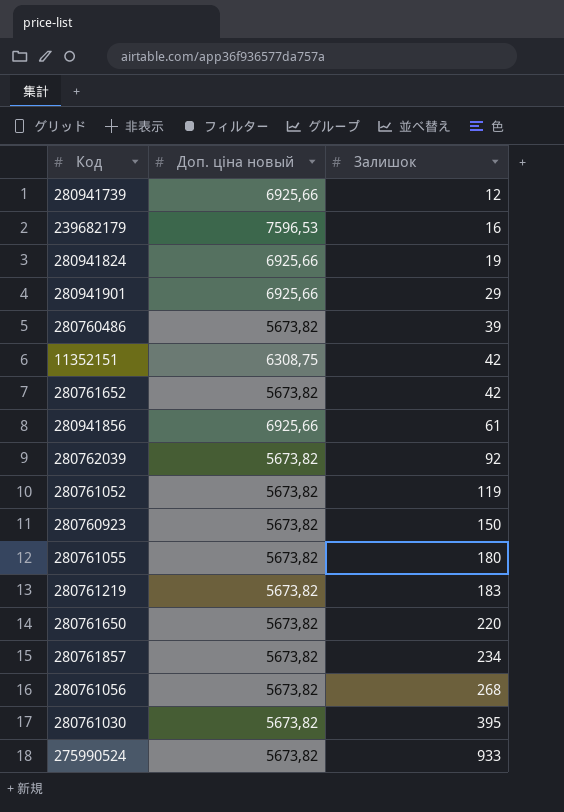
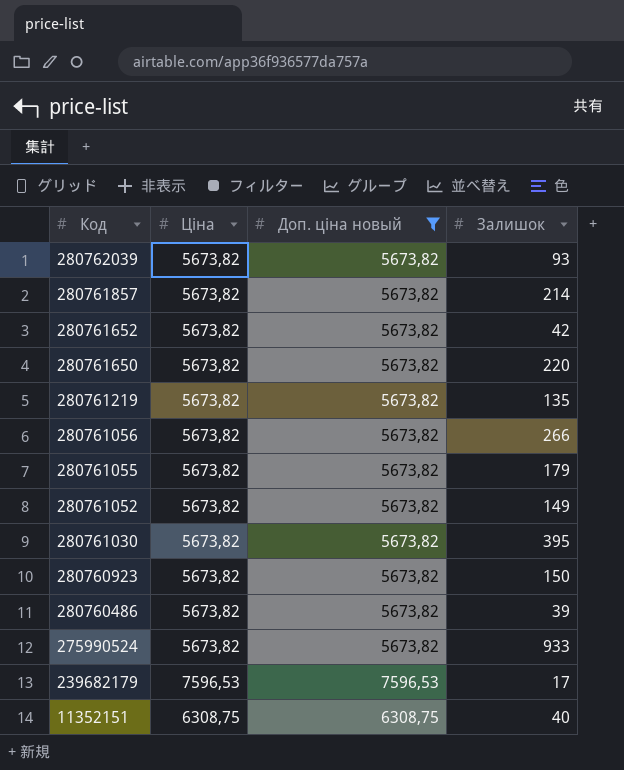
filter: none -> Доп. ціна новый != 6925,66
row order: Залишок ascending -> Код descending
column Ціна | position: none -> 2
280762039 | Залишок: 92 -> 93
280761857 | Залишок: 234 -> 214
280761219 | Залишок: 183 -> 135
280761056 | Залишок: 268 -> 266
280761055 | Залишок: 180 -> 179
280761052 | Залишок: 119 -> 149
239682179 | Залишок: 16 -> 17
11352151 | Залишок: 42 -> 40

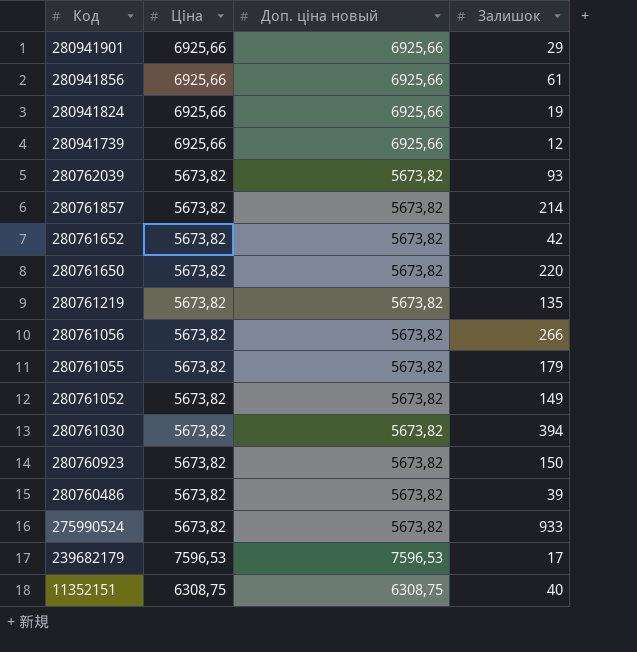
filter: Доп. ціна новый != 6925,66 -> none
280761030 | Залишок: 395 -> 394

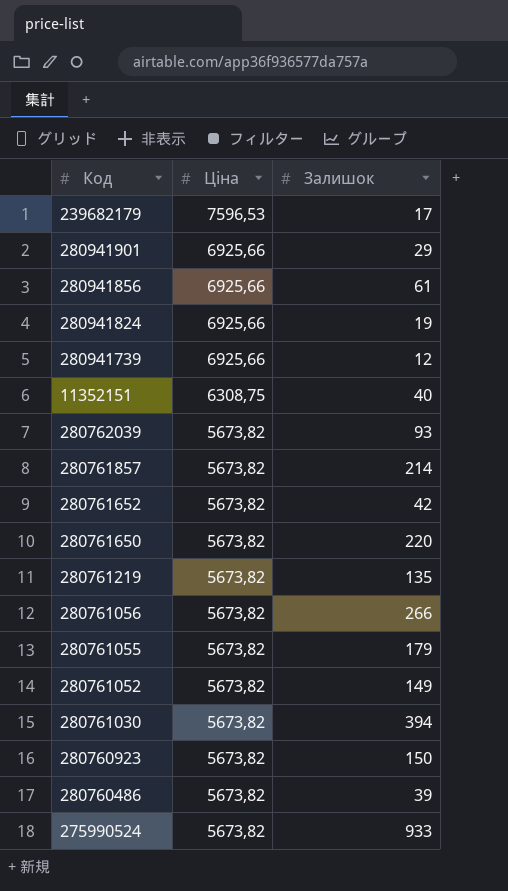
row order: Код descending -> Ціна descending
column Доп. ціна новый | position: 3 -> none

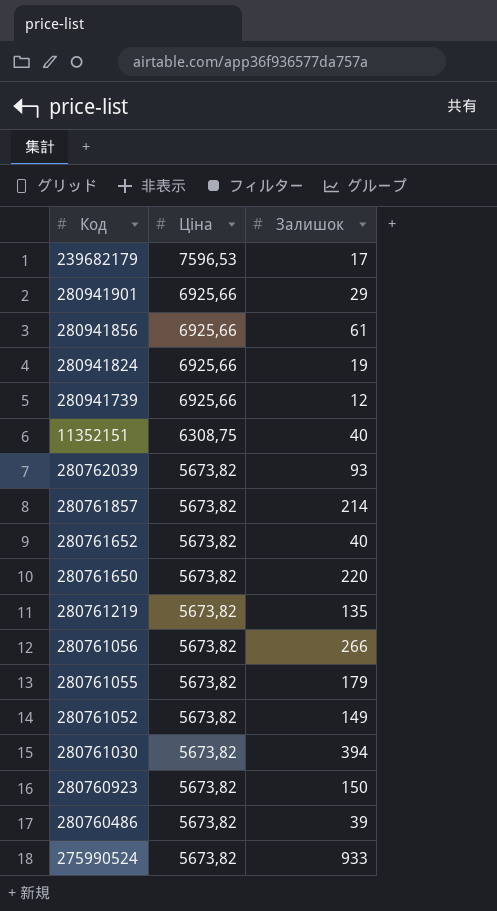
280761652 | Залишок: 42 -> 40

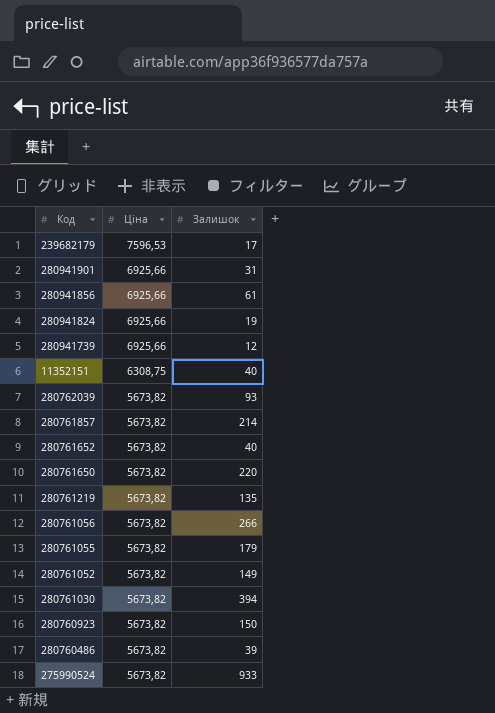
280941901 | Залишок: 29 -> 31

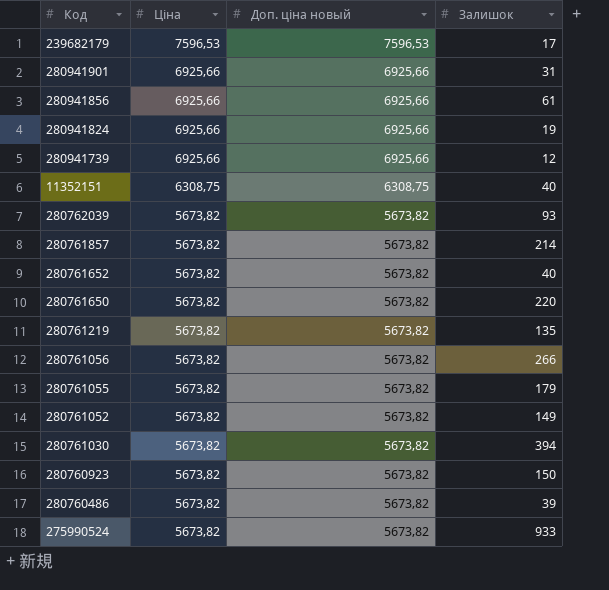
column Доп. ціна новый | position: none -> 3

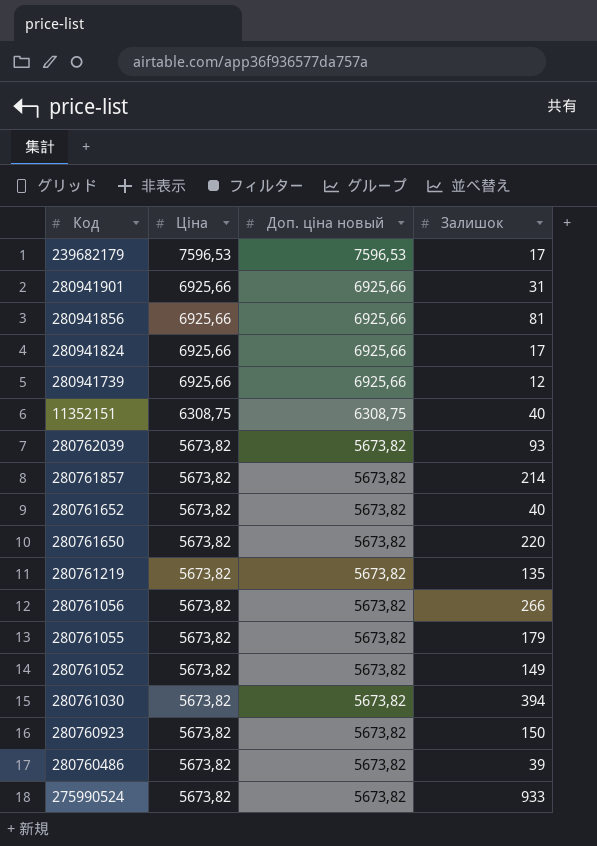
280941856 | Залишок: 61 -> 81
280941824 | Залишок: 19 -> 17

